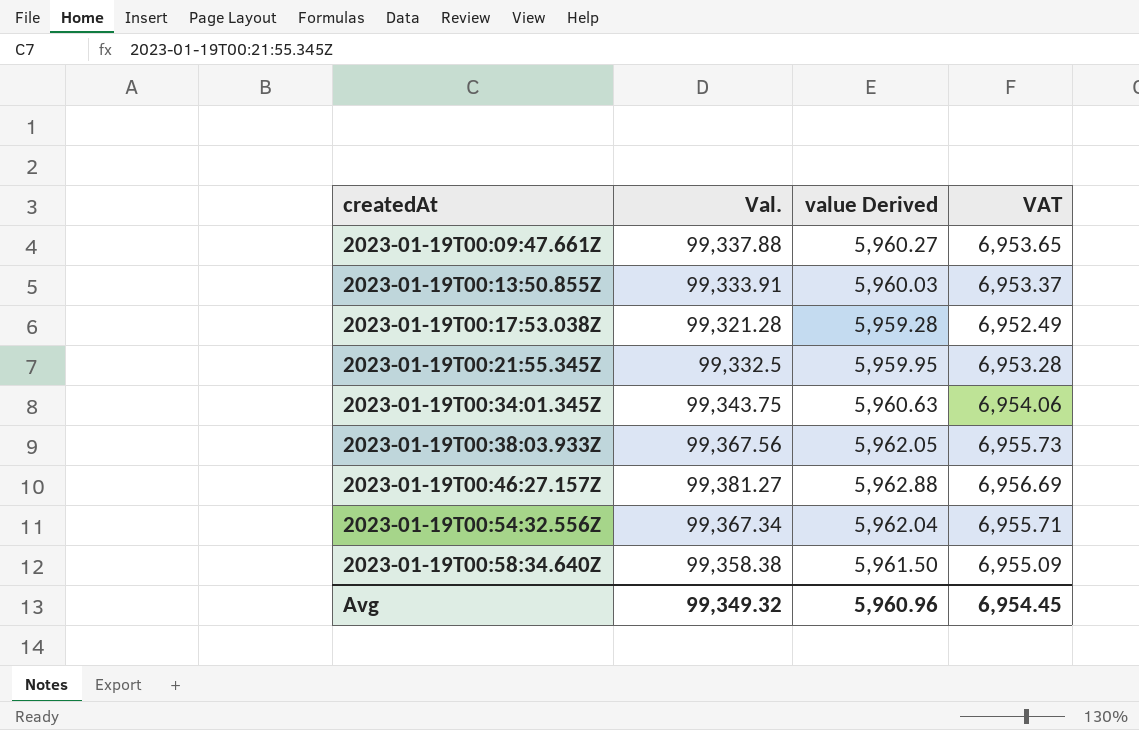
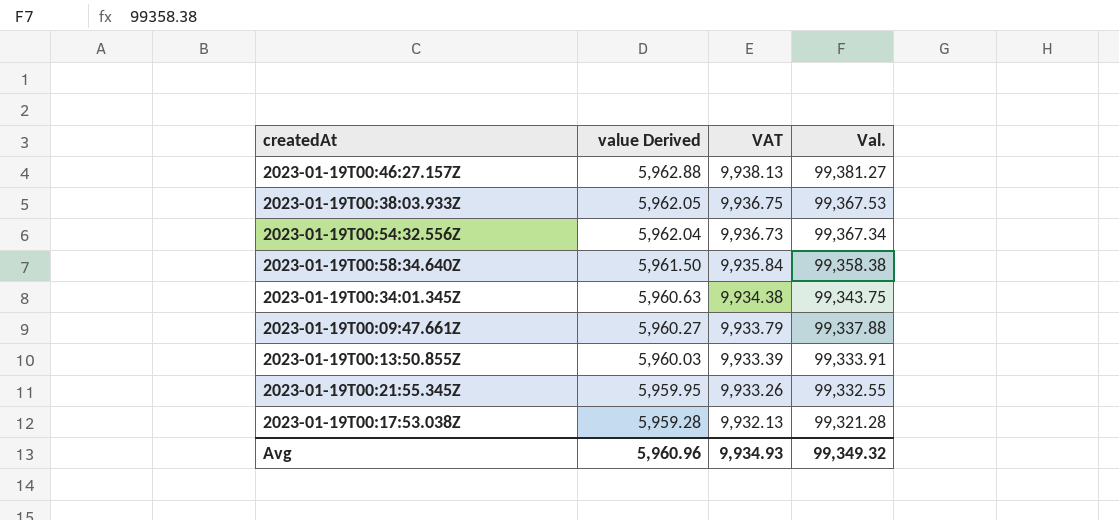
row order: createdAt ascending -> value Derived descending
column VAT | formula: [Val.] * 0.07 -> [Val.] * 0.1
column Val. | position: 2 -> 4
2023-01-19T00:38:03.933Z | Val.: 99,367.56 -> 99,367.53
2023-01-19T00:21:55.345Z | Val.: 99,332.5 -> 99,332.55
Avg | VAT: 6,954.45 -> 9,934.93

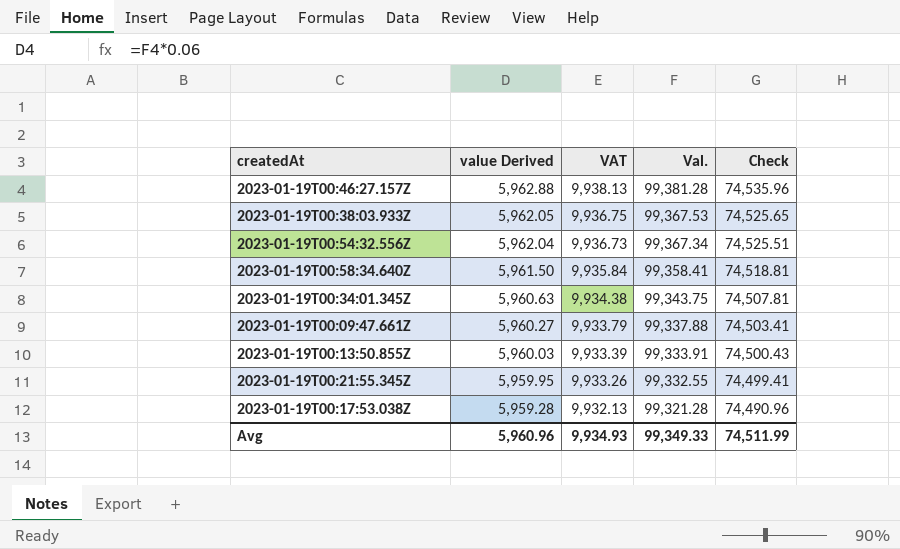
column Check | formula: none -> [Val.] * 0.75
2023-01-19T00:46:27.157Z | Val.: 99,381.27 -> 99,381.28
2023-01-19T00:58:34.640Z | Val.: 99,358.38 -> 99,358.41
Avg | Val.: 99,349.32 -> 99,349.33

